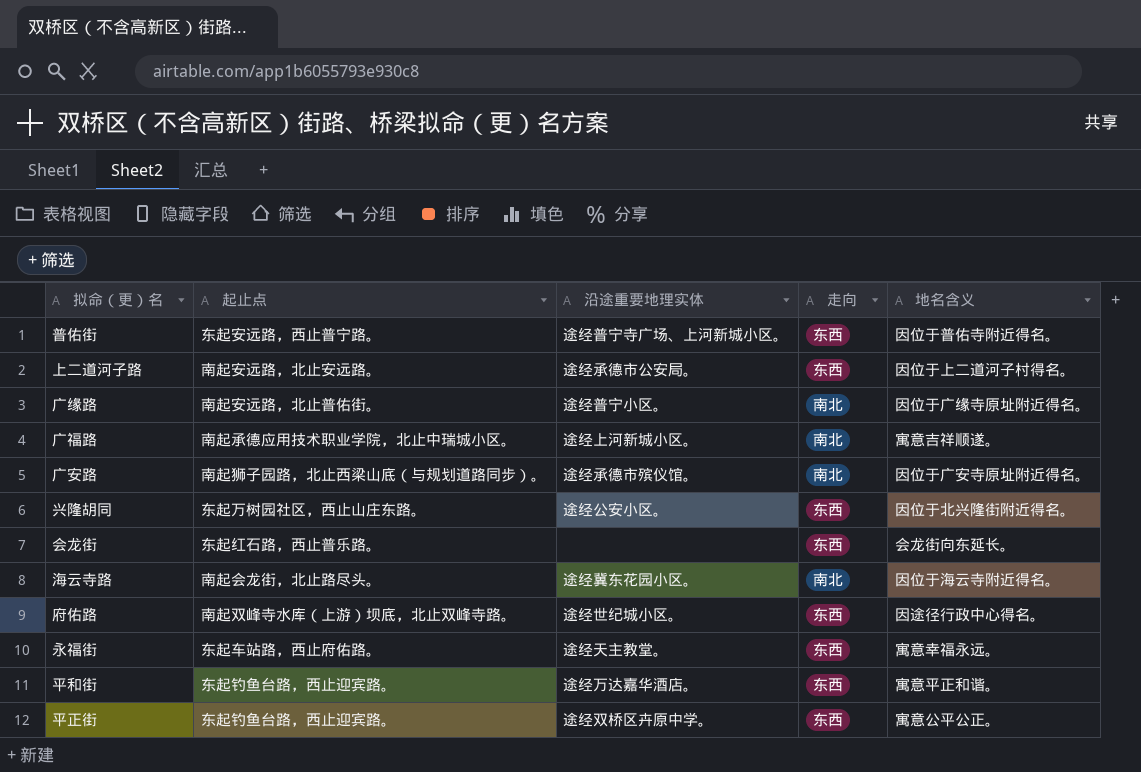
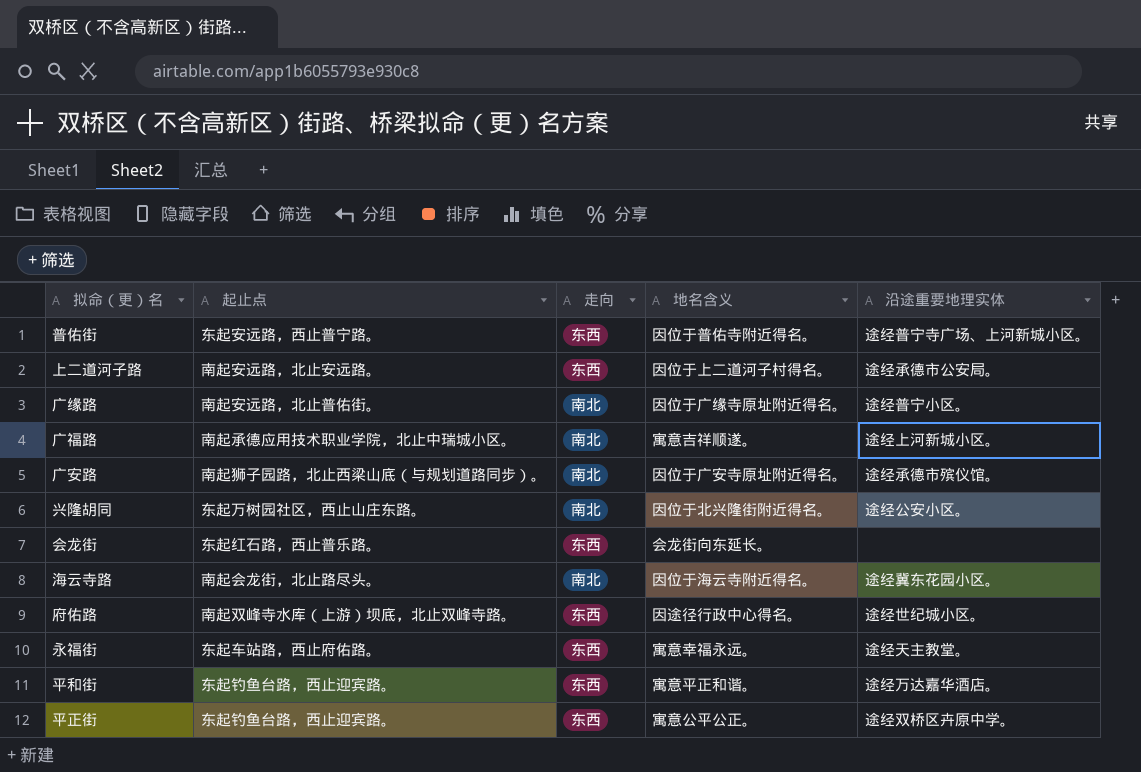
column 沿途重要地理实体 | position: 3 -> 5
兴隆胡同 | 走向: 东西 -> 南北

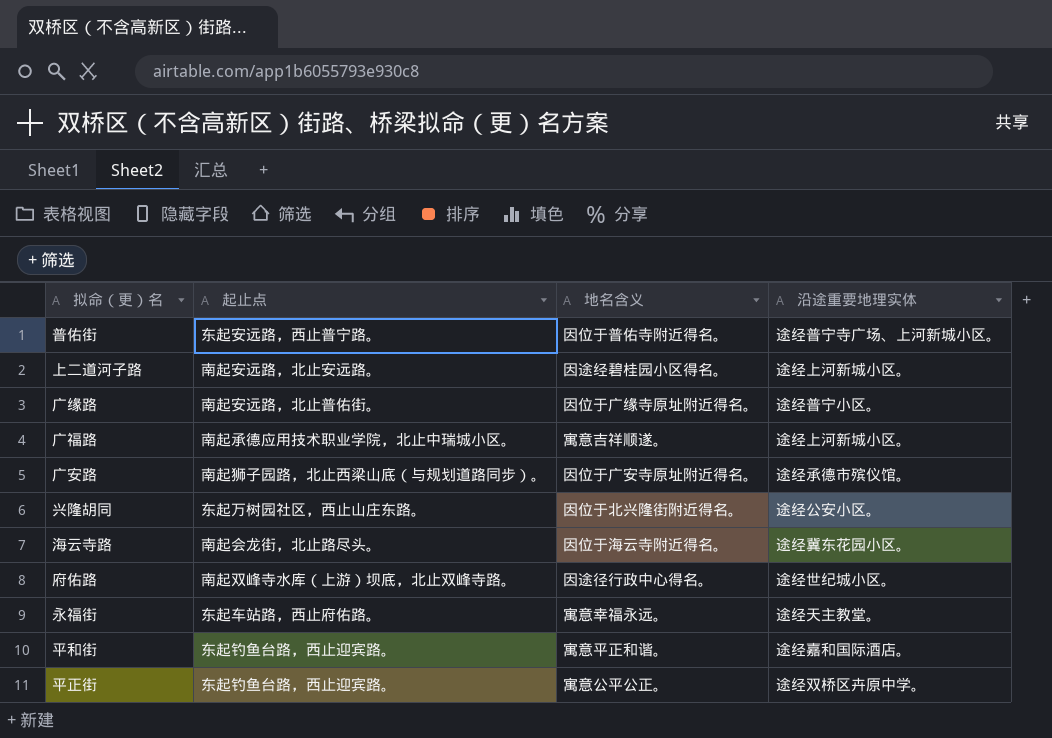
column 走向 | position: 3 -> none
row 会龙街: 东起红石路，西止普乐路。 | 东西 | 会龙街向东延长。 | none -> none
上二道河子路 | 地名含义: 因位于上二道河子村得名。 -> 因途经碧桂园小区得名。
上二道河子路 | 沿途重要地理实体: 途经承德市公安局。 -> 途经上河新城小区。
平和街 | 沿途重要地理实体: 途经万达嘉华酒店。 -> 途经嘉和国际酒店。

